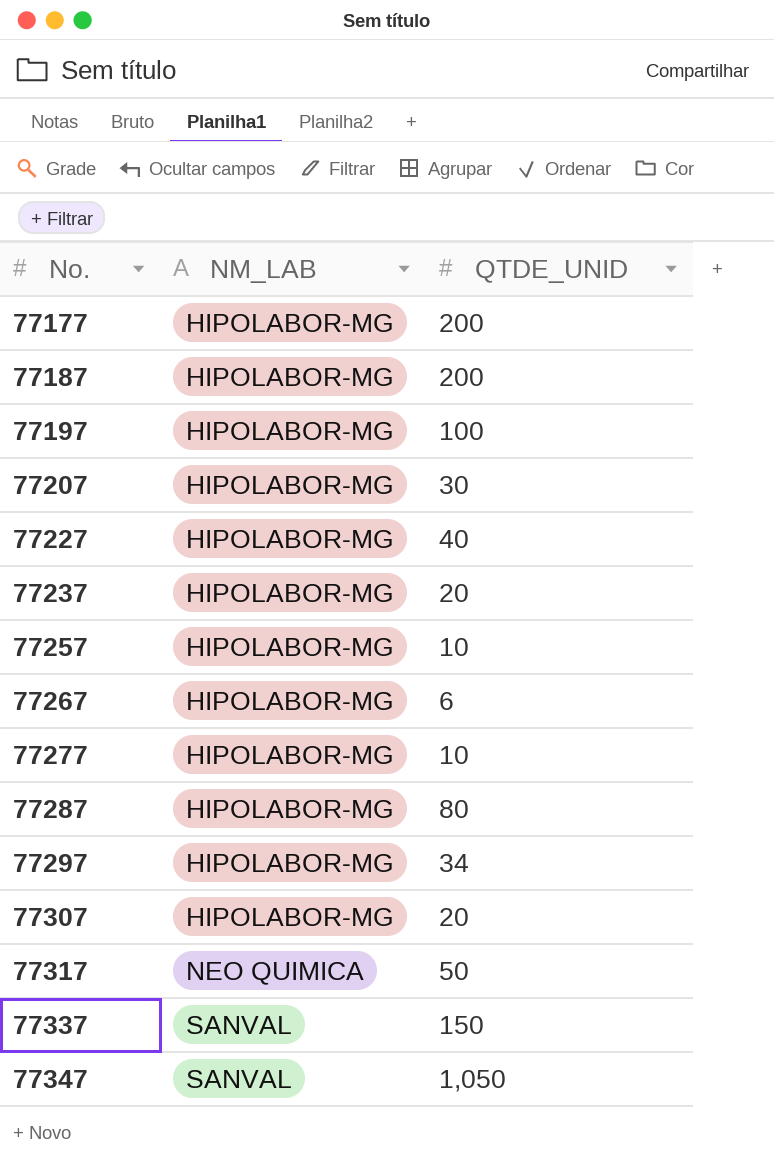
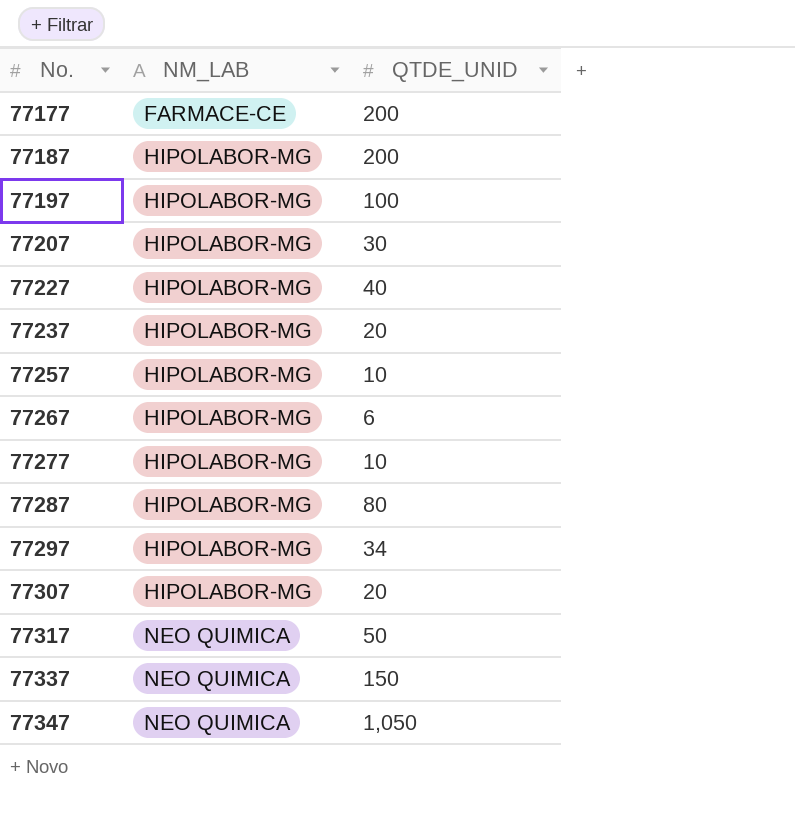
77177 | NM_LAB: HIPOLABOR-MG -> FARMACE-CE
77337 | NM_LAB: SANVAL -> NEO QUIMICA
77347 | NM_LAB: SANVAL -> NEO QUIMICA

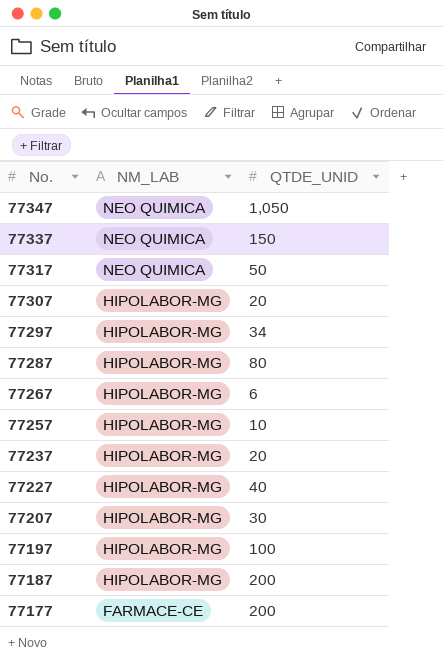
row order: No. ascending -> No. descending
row 77277: HIPOLABOR-MG | 10 -> none

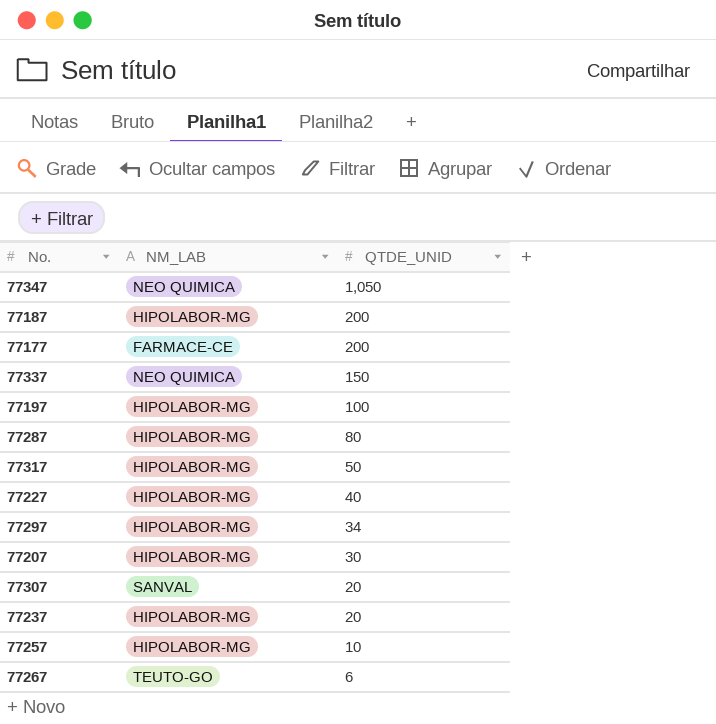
row order: No. descending -> QTDE_UNID descending
77317 | NM_LAB: NEO QUIMICA -> HIPOLABOR-MG
77307 | NM_LAB: HIPOLABOR-MG -> SANVAL
77267 | NM_LAB: HIPOLABOR-MG -> TEUTO-GO

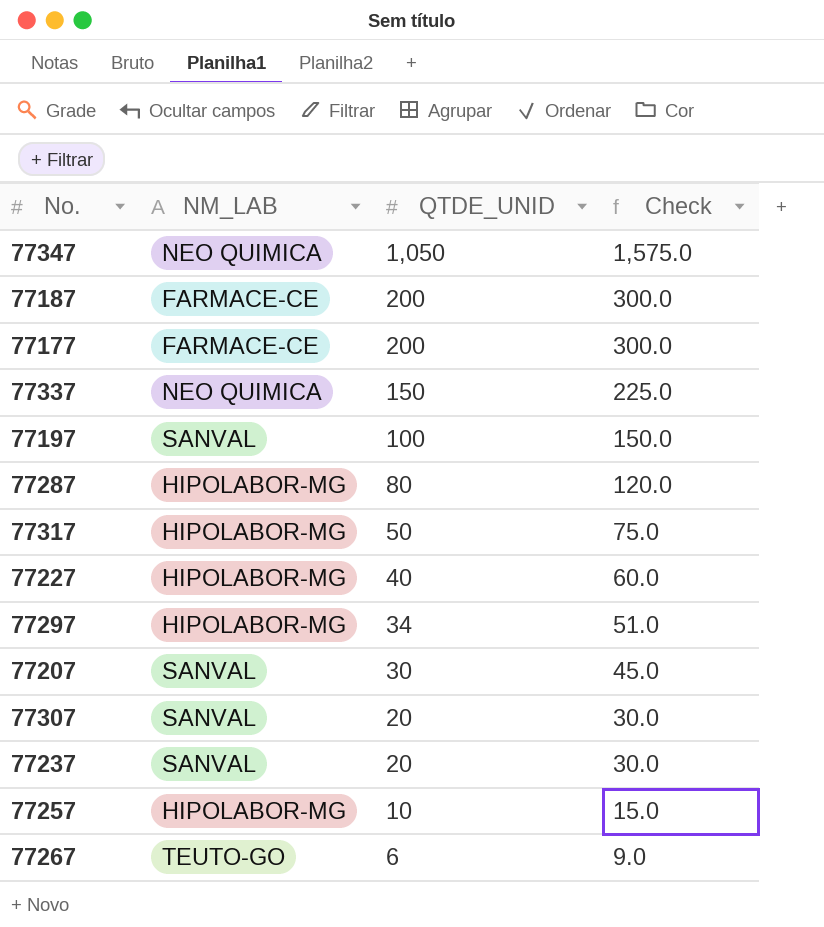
column Check | formula: none -> [QTDE_UNID] * 1.5
77187 | NM_LAB: HIPOLABOR-MG -> FARMACE-CE
77197 | NM_LAB: HIPOLABOR-MG -> SANVAL
77207 | NM_LAB: HIPOLABOR-MG -> SANVAL
77237 | NM_LAB: HIPOLABOR-MG -> SANVAL

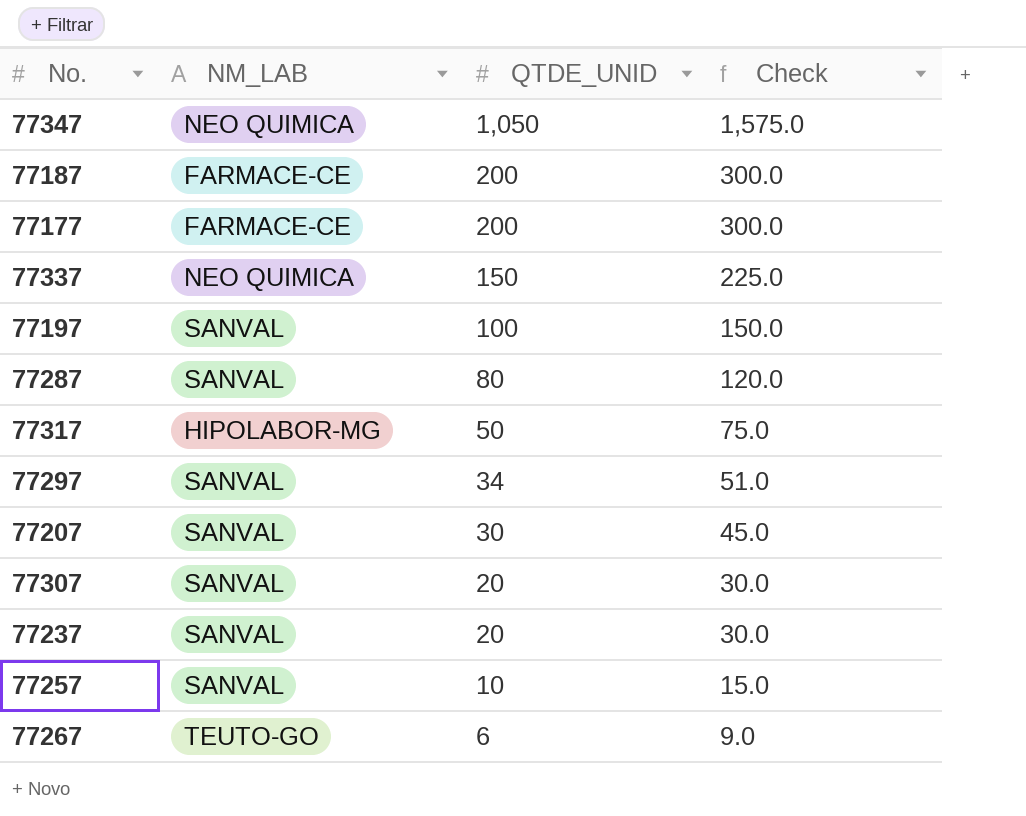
row 77227: HIPOLABOR-MG | 40 | 60.0 -> none
77287 | NM_LAB: HIPOLABOR-MG -> SANVAL
77297 | NM_LAB: HIPOLABOR-MG -> SANVAL
77257 | NM_LAB: HIPOLABOR-MG -> SANVAL

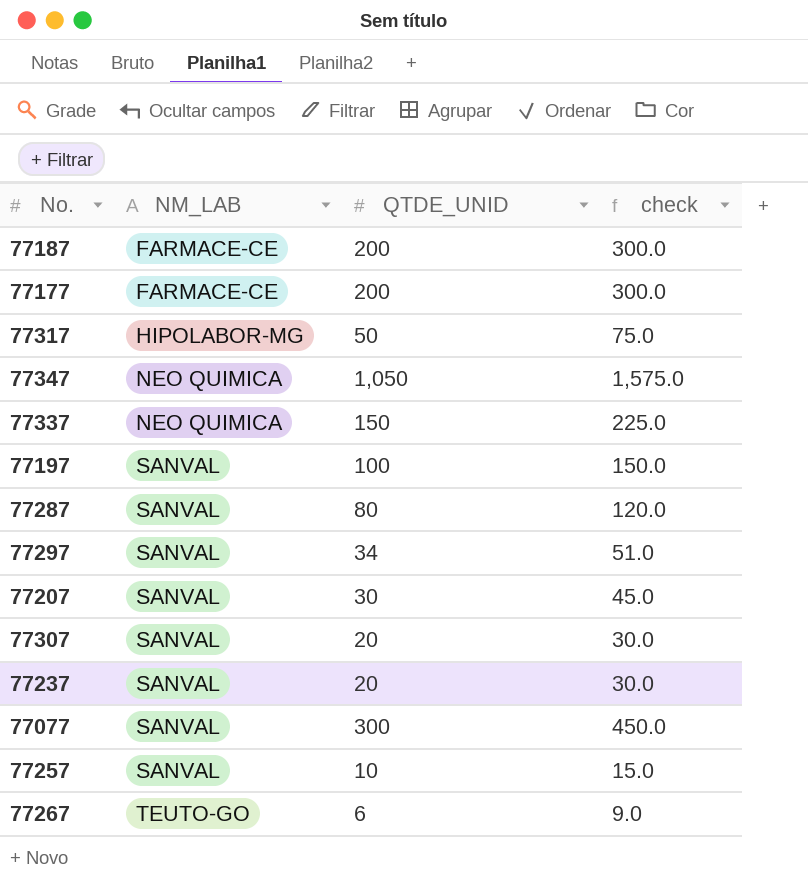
row order: QTDE_UNID descending -> NM_LAB ascending
column name: Check -> check
row 77077: none -> SANVAL | 300 | 450.0

